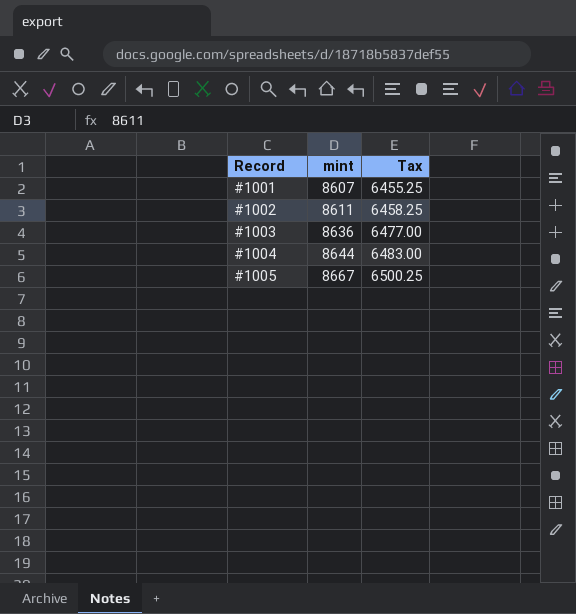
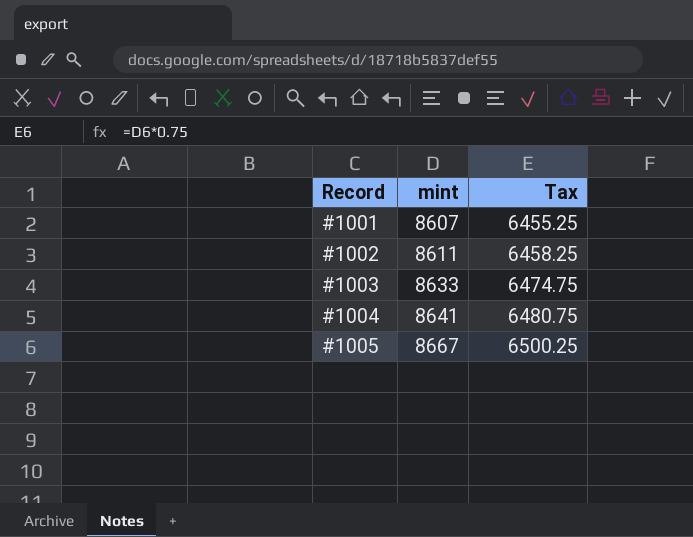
#1003 | mint: 8636 -> 8633
#1003 | Tax: 6477.00 -> 6474.75
#1004 | mint: 8644 -> 8641
#1004 | Tax: 6483.00 -> 6480.75

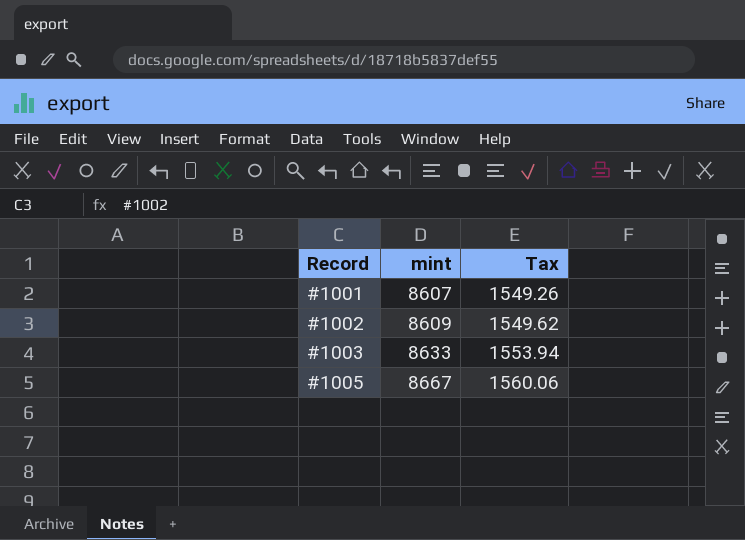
column Tax | formula: [mint] * 0.75 -> [mint] * 0.18
row #1004: 8641 | 6480.75 -> none
#1002 | mint: 8611 -> 8609

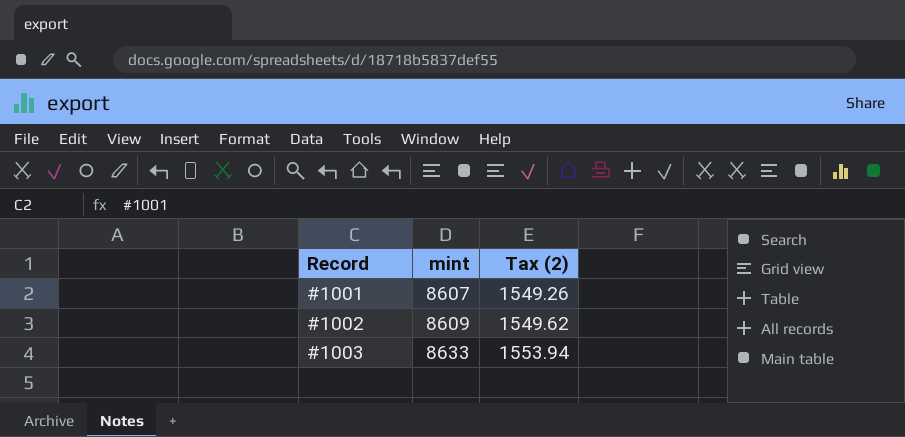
column name: Tax -> Tax (2)
row #1005: 8667 | 1560.06 -> none

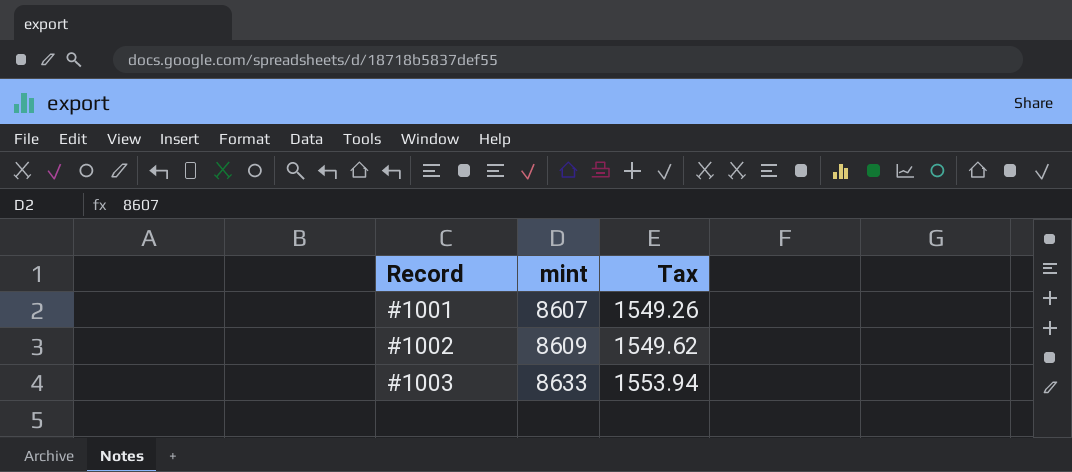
column name: Tax (2) -> Tax

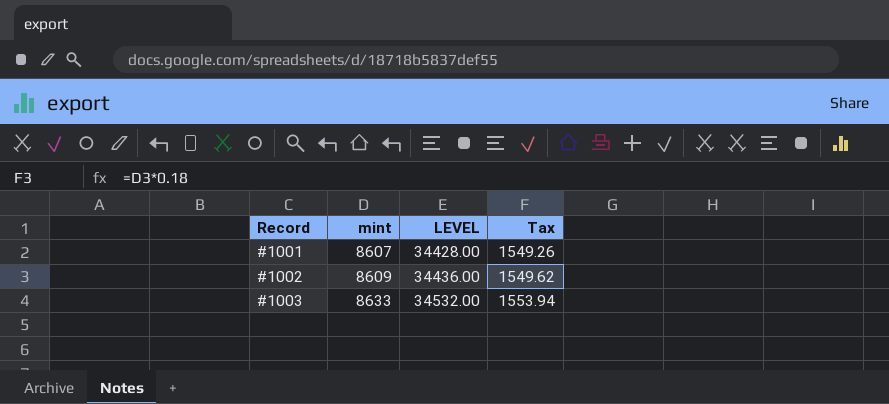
column LEVEL | formula: none -> [mint] * 4

